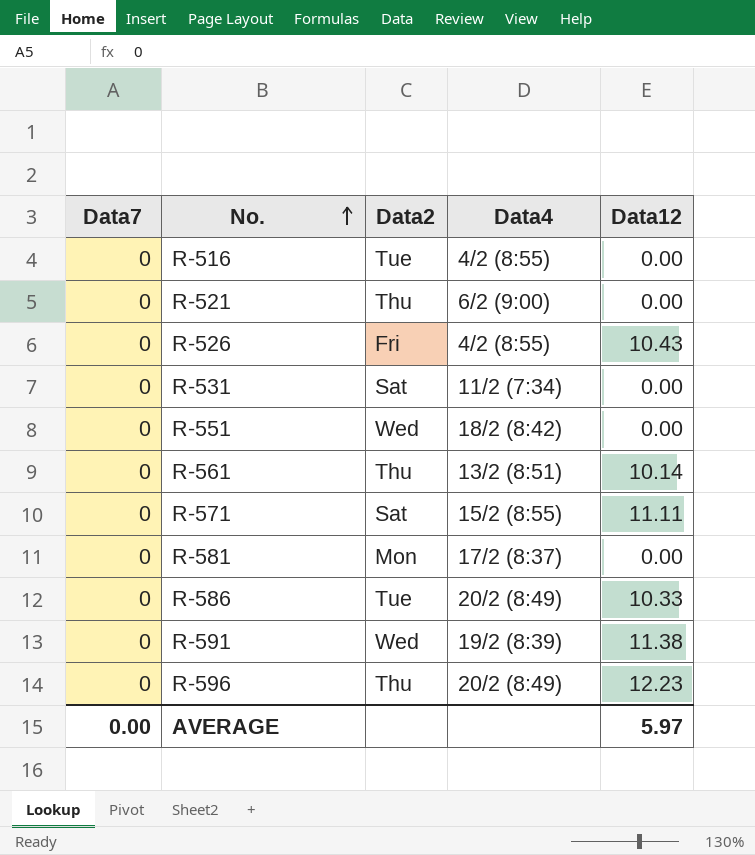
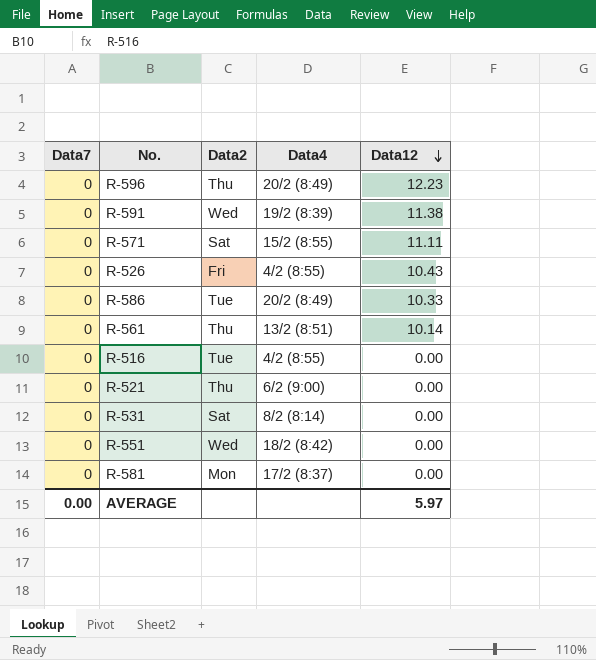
row order: No. ascending -> Data12 descending
R-531 | Data4: 11/2 (7:34) -> 8/2 (8:14)

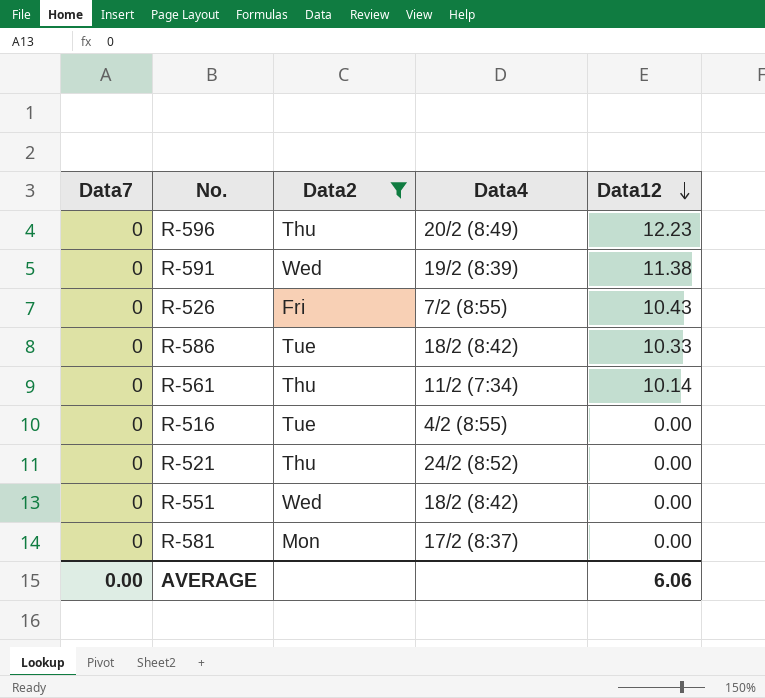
filter: none -> Data2 != Sat
R-526 | Data4: 4/2 (8:55) -> 7/2 (8:55)
R-586 | Data4: 20/2 (8:49) -> 18/2 (8:42)
R-561 | Data4: 13/2 (8:51) -> 11/2 (7:34)
R-521 | Data4: 6/2 (9:00) -> 24/2 (8:52)
AVERAGE | Data12: 5.97 -> 6.06

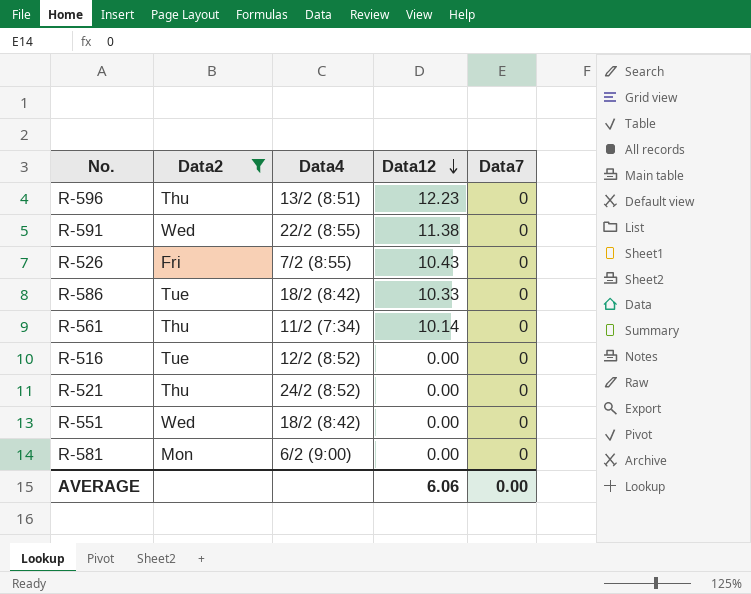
column Data7 | position: 1 -> 5
R-596 | Data4: 20/2 (8:49) -> 13/2 (8:51)
R-591 | Data4: 19/2 (8:39) -> 22/2 (8:55)
R-516 | Data4: 4/2 (8:55) -> 12/2 (8:52)
R-581 | Data4: 17/2 (8:37) -> 6/2 (9:00)

